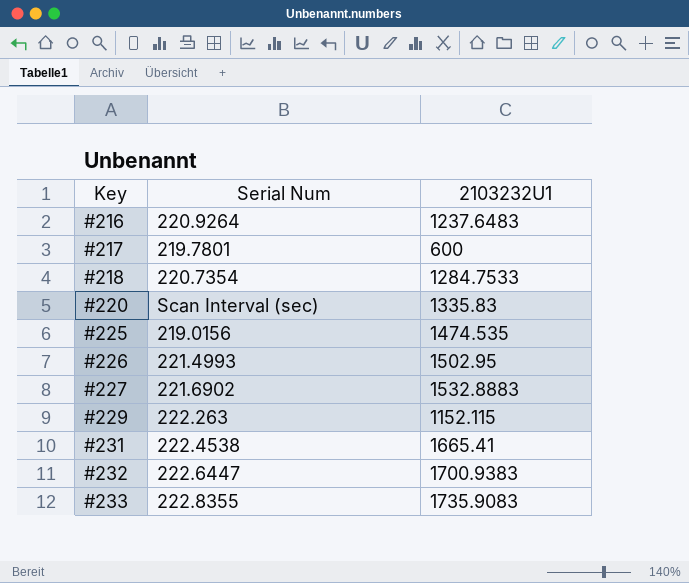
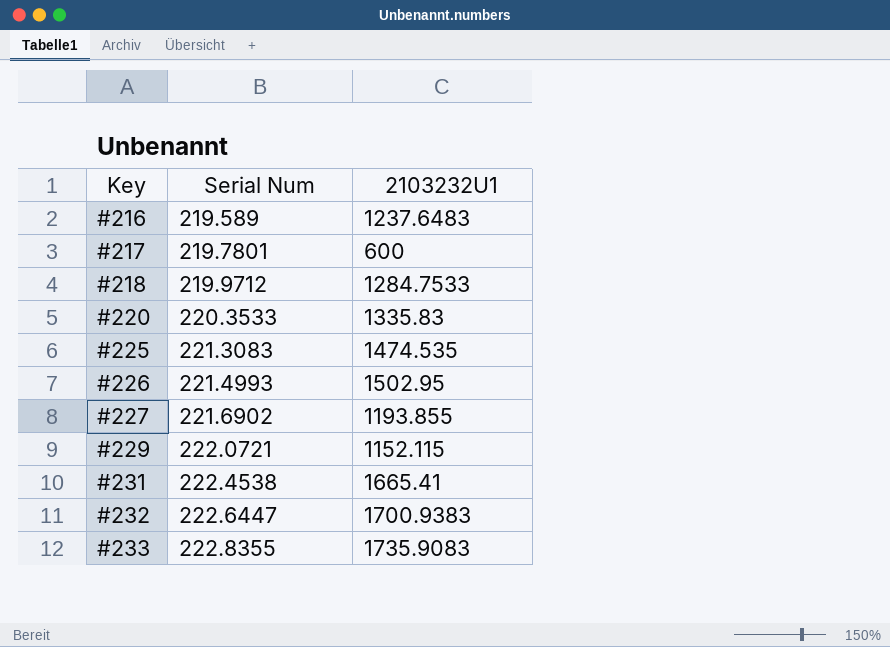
#216 | Serial Num: 220.9264 -> 219.589
#218 | Serial Num: 220.7354 -> 219.9712
#220 | Serial Num: Scan Interval (sec) -> 220.3533
#225 | Serial Num: 219.0156 -> 221.3083
#227 | 2103232U1: 1532.8883 -> 1193.855
#229 | Serial Num: 222.263 -> 222.0721

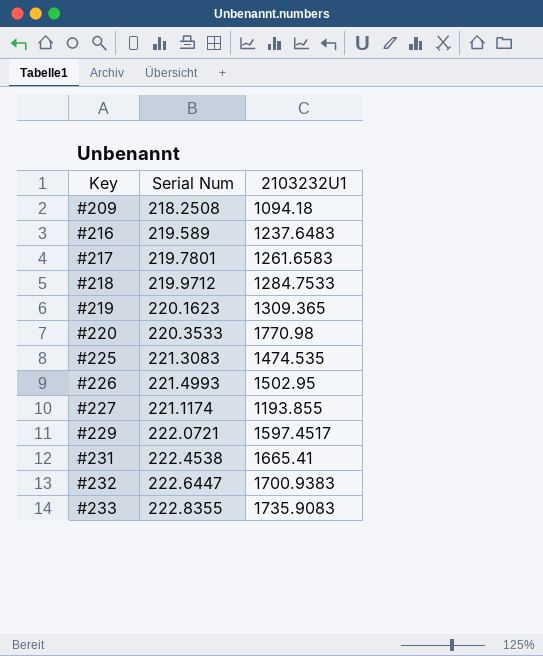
row #209: none -> 218.2508 | 1094.18
#217 | 2103232U1: 600 -> 1261.6583
row #219: none -> 220.1623 | 1309.365
#220 | 2103232U1: 1335.83 -> 1770.98
#227 | Serial Num: 221.6902 -> 221.1174
#229 | 2103232U1: 1152.115 -> 1597.4517

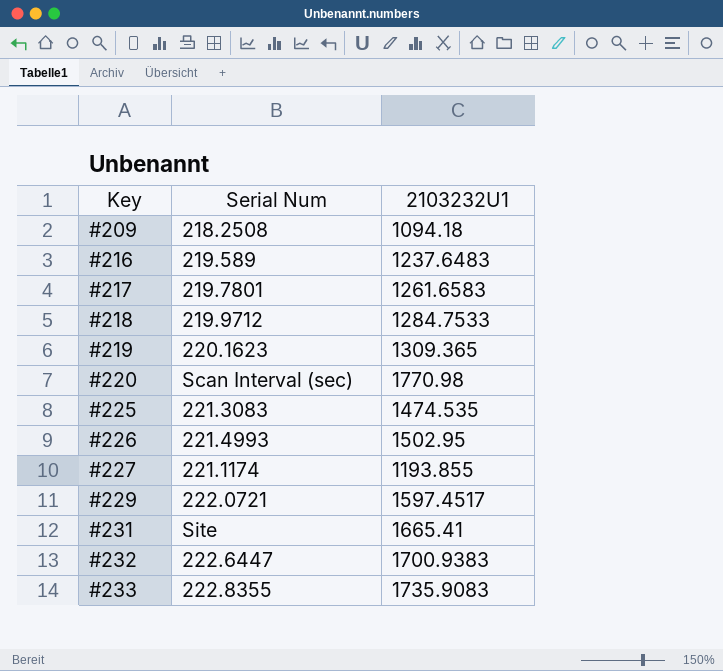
#220 | Serial Num: 220.3533 -> Scan Interval (sec)
#231 | Serial Num: 222.4538 -> Site

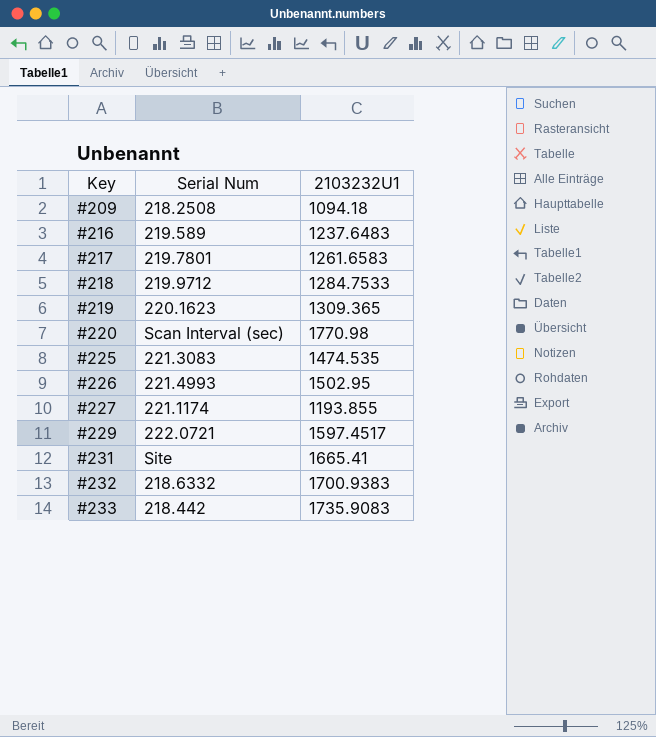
#232 | Serial Num: 222.6447 -> 218.6332
#233 | Serial Num: 222.8355 -> 218.442

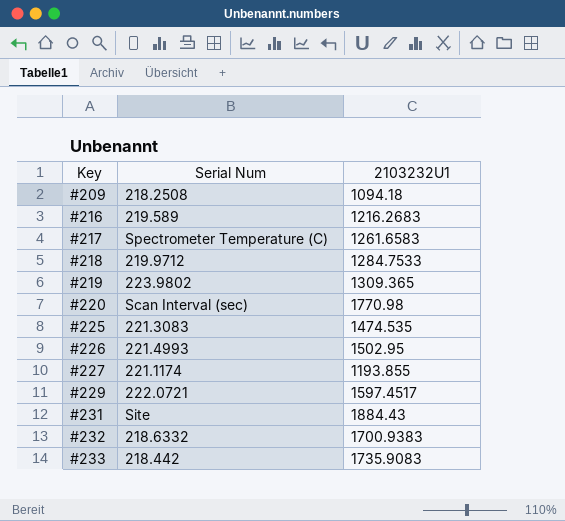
#216 | 2103232U1: 1237.6483 -> 1216.2683
#217 | Serial Num: 219.7801 -> Spectrometer Temperature (C)
#219 | Serial Num: 220.1623 -> 223.9802
#231 | 2103232U1: 1665.41 -> 1884.43

